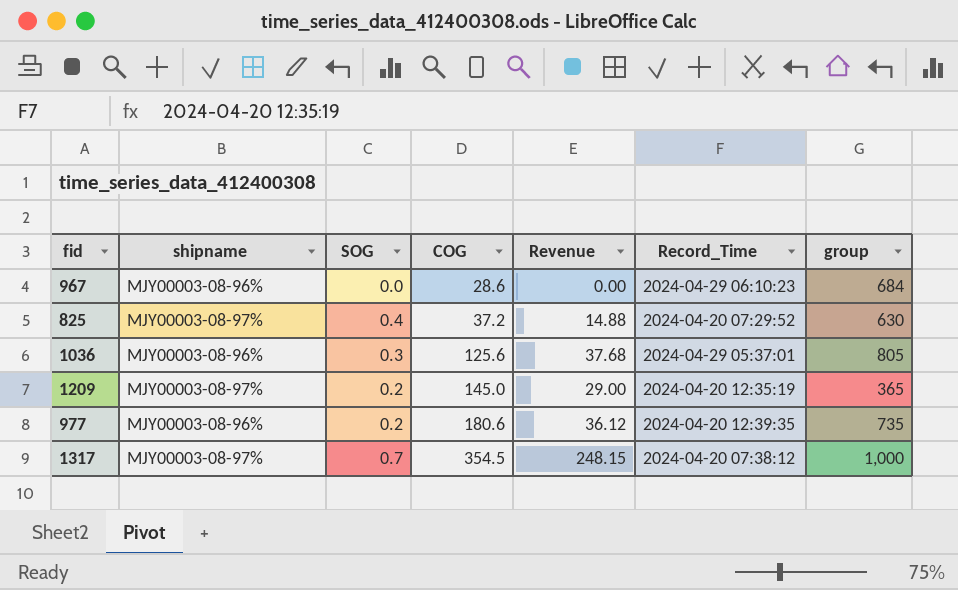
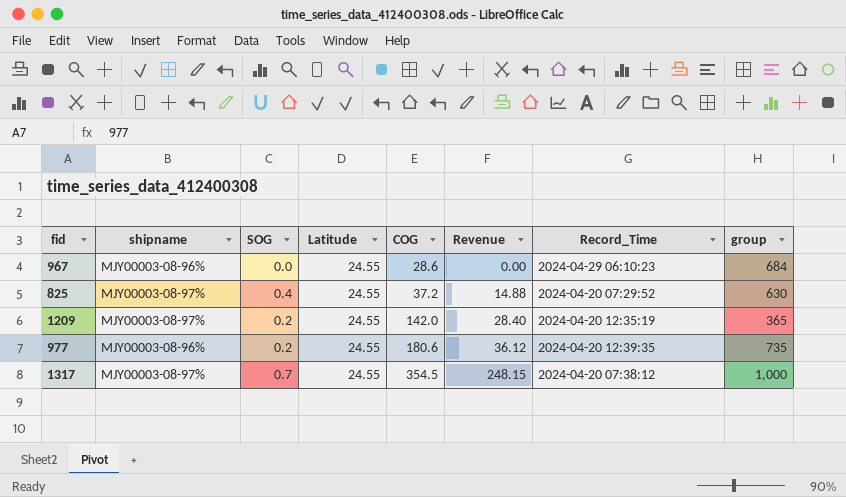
column Latitude | position: none -> 4
row 1036: MJY00003-08-96% | 0.3 | 125.6 | 37.68 | 2024-04-29 05:37:01 | 805 -> none
1209 | COG: 145.0 -> 142.0
1209 | Revenue: 29.00 -> 28.40

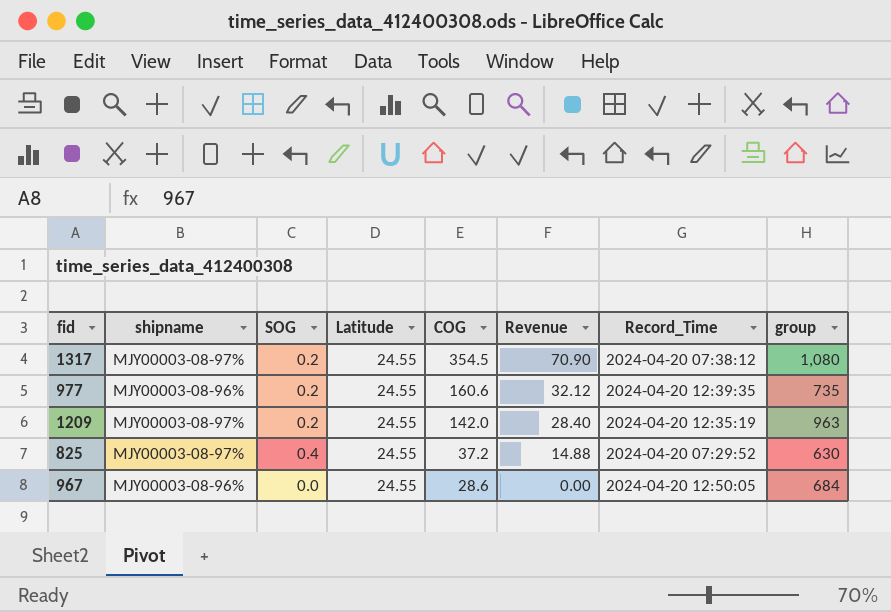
row order: COG ascending -> COG descending
1317 | SOG: 0.7 -> 0.2
1317 | Revenue: 248.15 -> 70.90
1317 | group: 1,000 -> 1,080
977 | COG: 180.6 -> 160.6
977 | Revenue: 36.12 -> 32.12
1209 | group: 365 -> 963
967 | Record_Time: 2024-04-29 06:10:23 -> 2024-04-20 12:50:05

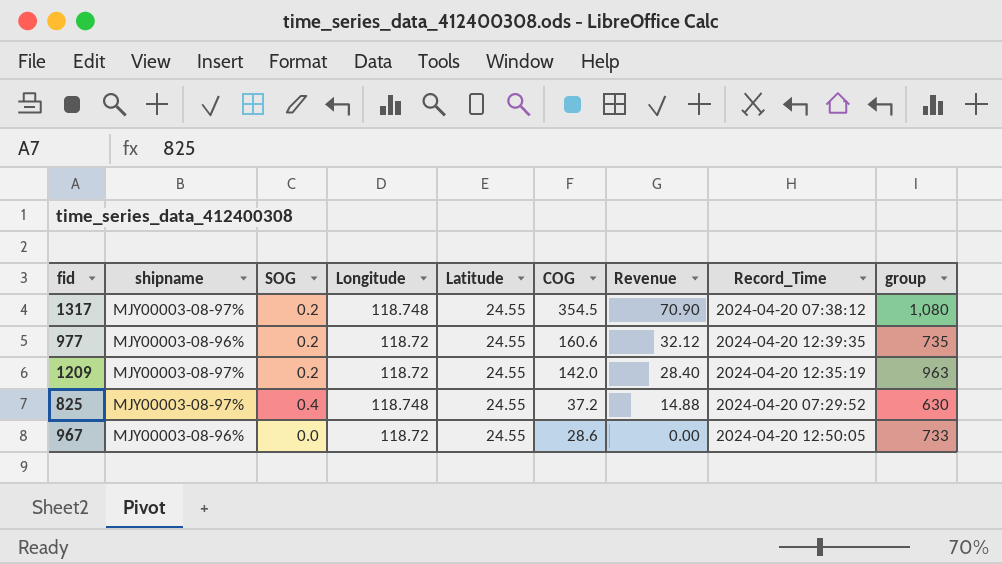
column Longitude | position: none -> 4
967 | group: 684 -> 733

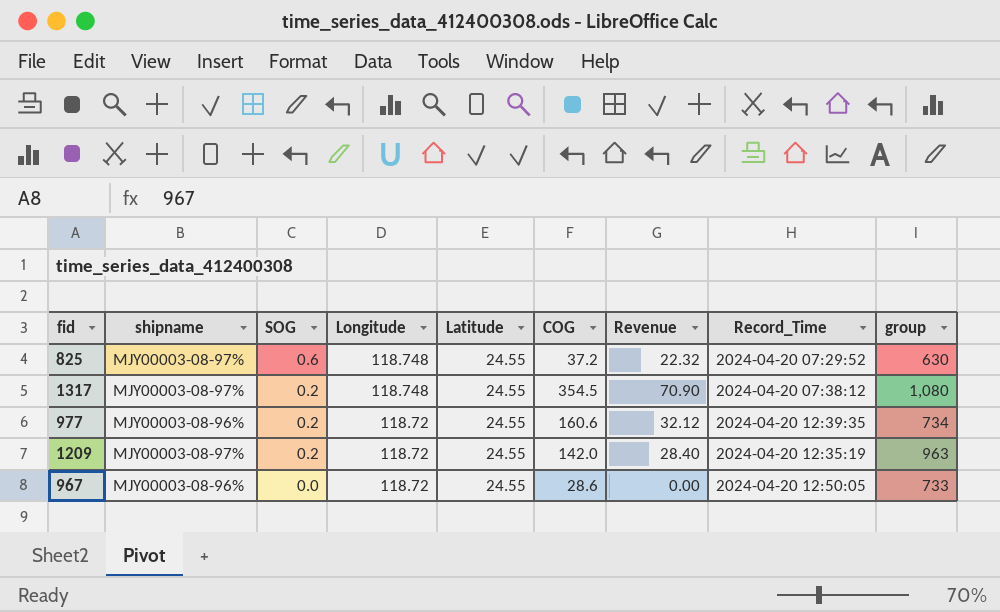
row order: COG descending -> SOG descending
825 | SOG: 0.4 -> 0.6
825 | Revenue: 14.88 -> 22.32
977 | group: 735 -> 734

